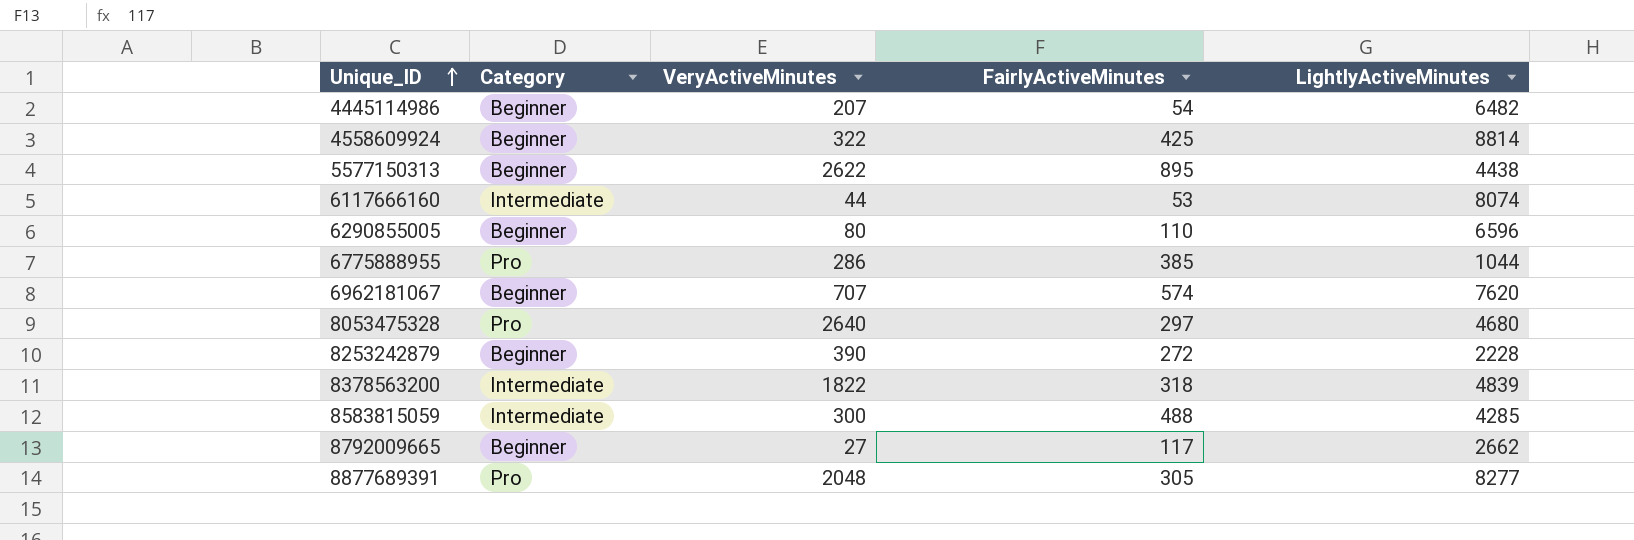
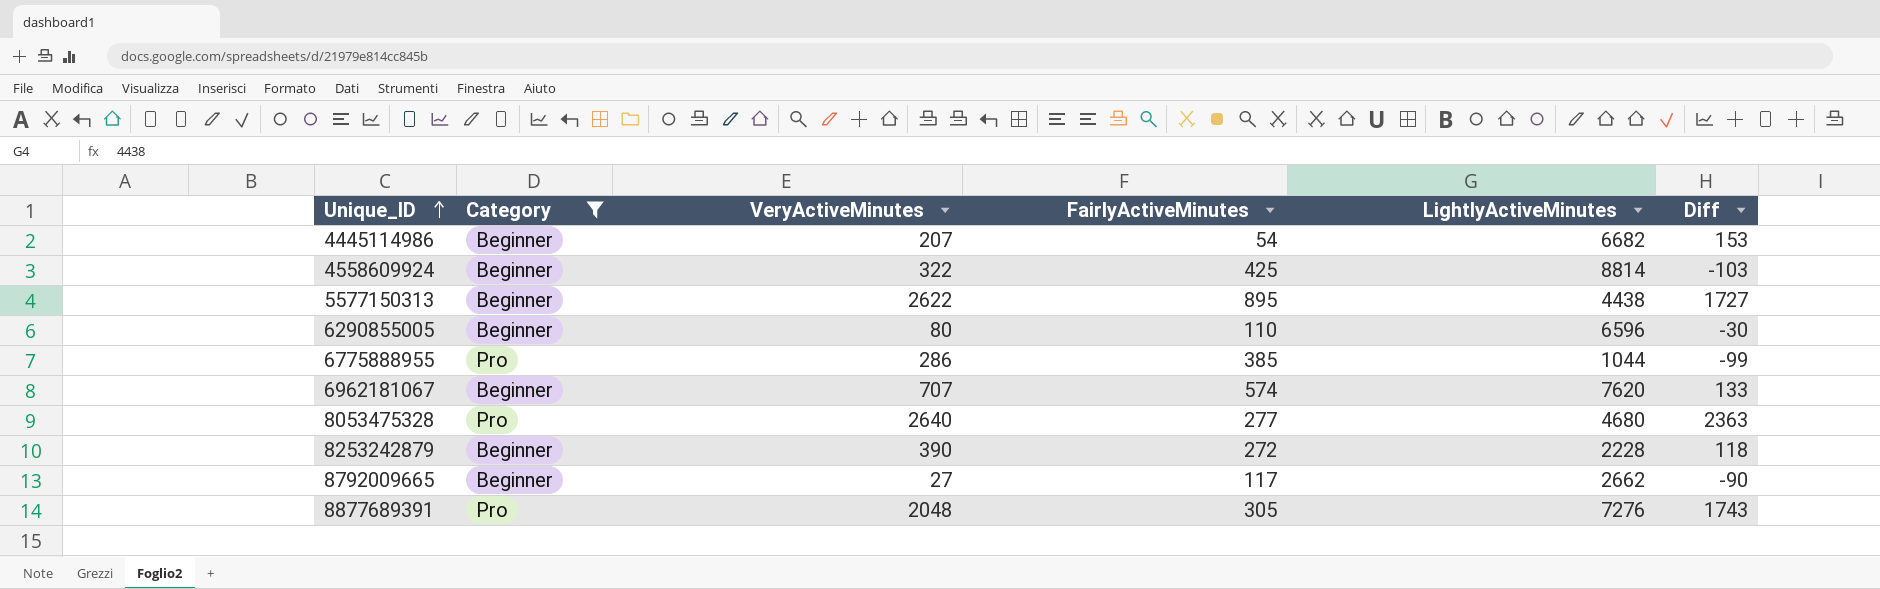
filter: none -> Category != Intermediate
column Diff | formula: none -> [VeryActiveMinutes] - [FairlyActiveMinutes]
4445114986 | LightlyActiveMinutes: 6482 -> 6682
8053475328 | FairlyActiveMinutes: 297 -> 277
8877689391 | LightlyActiveMinutes: 8277 -> 7276

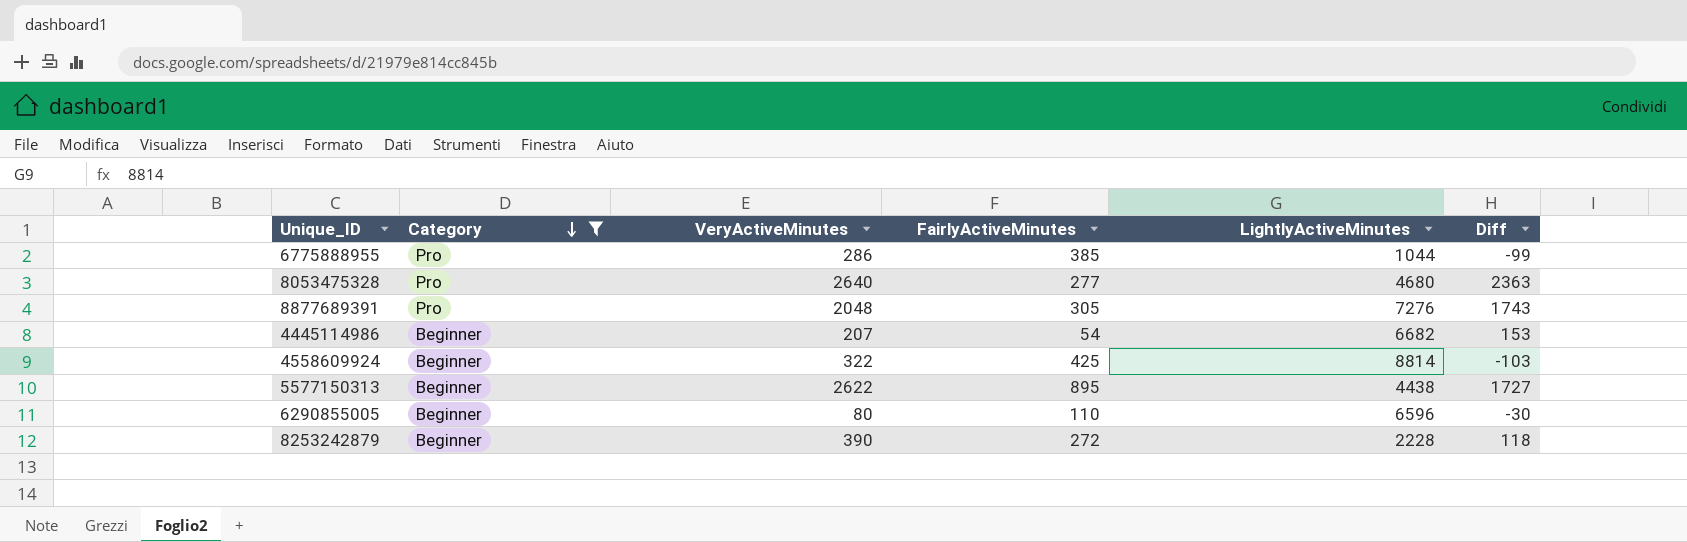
row order: Unique_ID ascending -> Category descending
row 6962181067: Beginner | 707 | 574 | 7620 | 133 -> none
row 8792009665: Beginner | 27 | 117 | 2662 | -90 -> none

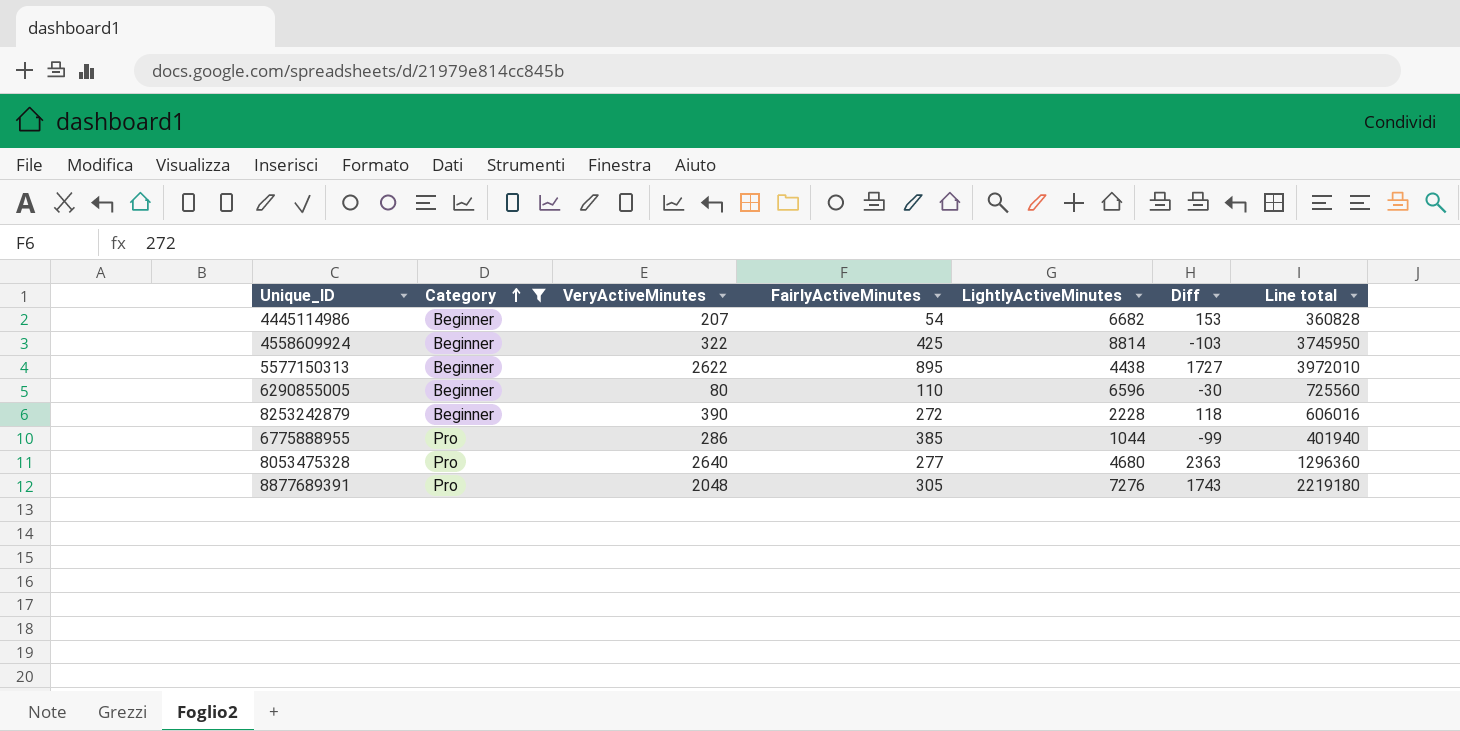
row order: Category descending -> Category ascending
column Line total | formula: none -> [FairlyActiveMinutes] * [LightlyActiveMinutes]

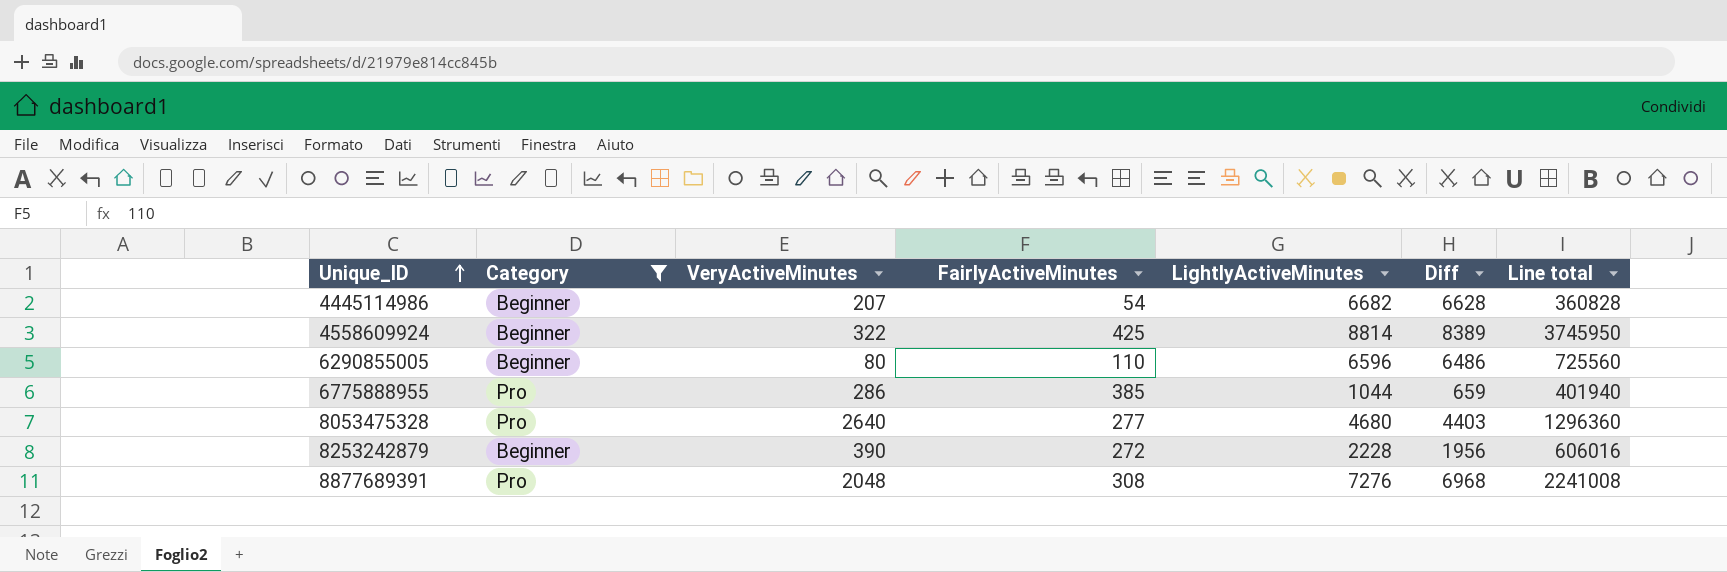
row order: Category ascending -> Unique_ID ascending
column Diff | formula: [VeryActiveMinutes] - [FairlyActiveMinutes] -> [LightlyActiveMinutes] - [FairlyActiveMinutes]
row 5577150313: Beginner | 2622 | 895 | 4438 | 1727 | 3972010 -> none
8877689391 | FairlyActiveMinutes: 305 -> 308
8877689391 | Line total: 2219180 -> 2241008

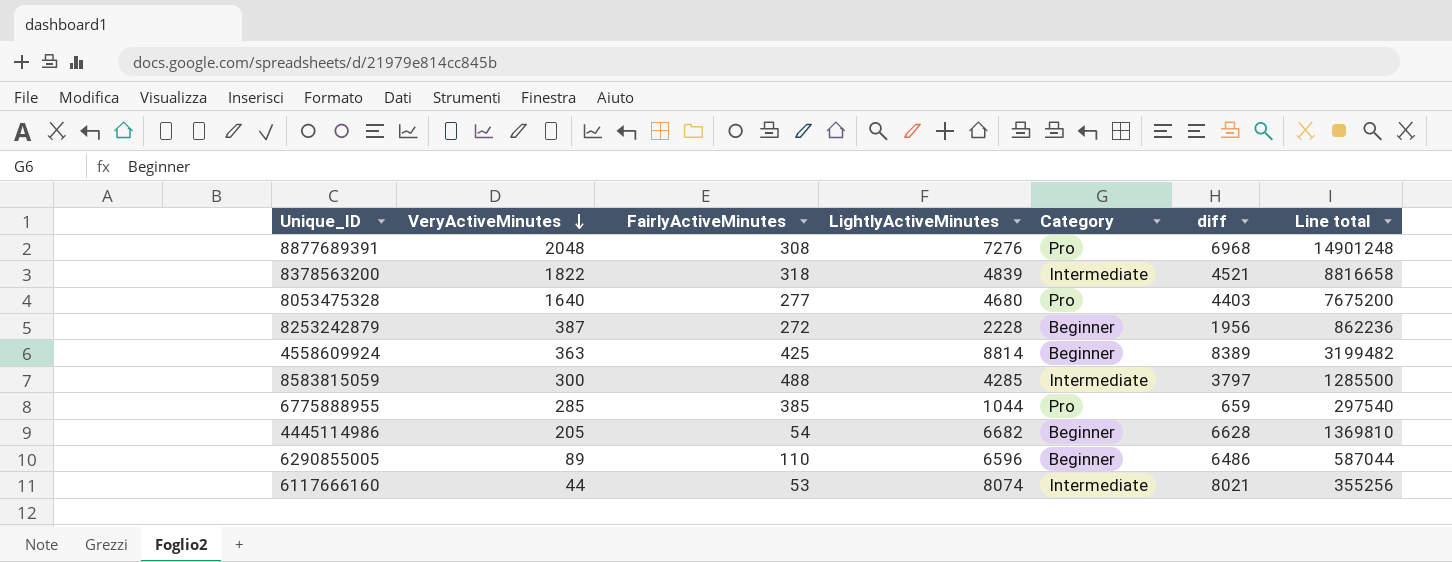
filter: Category != Intermediate -> none
row order: Unique_ID ascending -> VeryActiveMinutes descending
column Category | position: 2 -> 5
column name: Diff -> diff
column Line total | formula: [FairlyActiveMinutes] * [LightlyActiveMinutes] -> [VeryActiveMinutes] * [LightlyActiveMinutes]
8053475328 | VeryActiveMinutes: 2640 -> 1640
8253242879 | VeryActiveMinutes: 390 -> 387
4558609924 | VeryActiveMinutes: 322 -> 363
6775888955 | VeryActiveMinutes: 286 -> 285
4445114986 | VeryActiveMinutes: 207 -> 205
6290855005 | VeryActiveMinutes: 80 -> 89

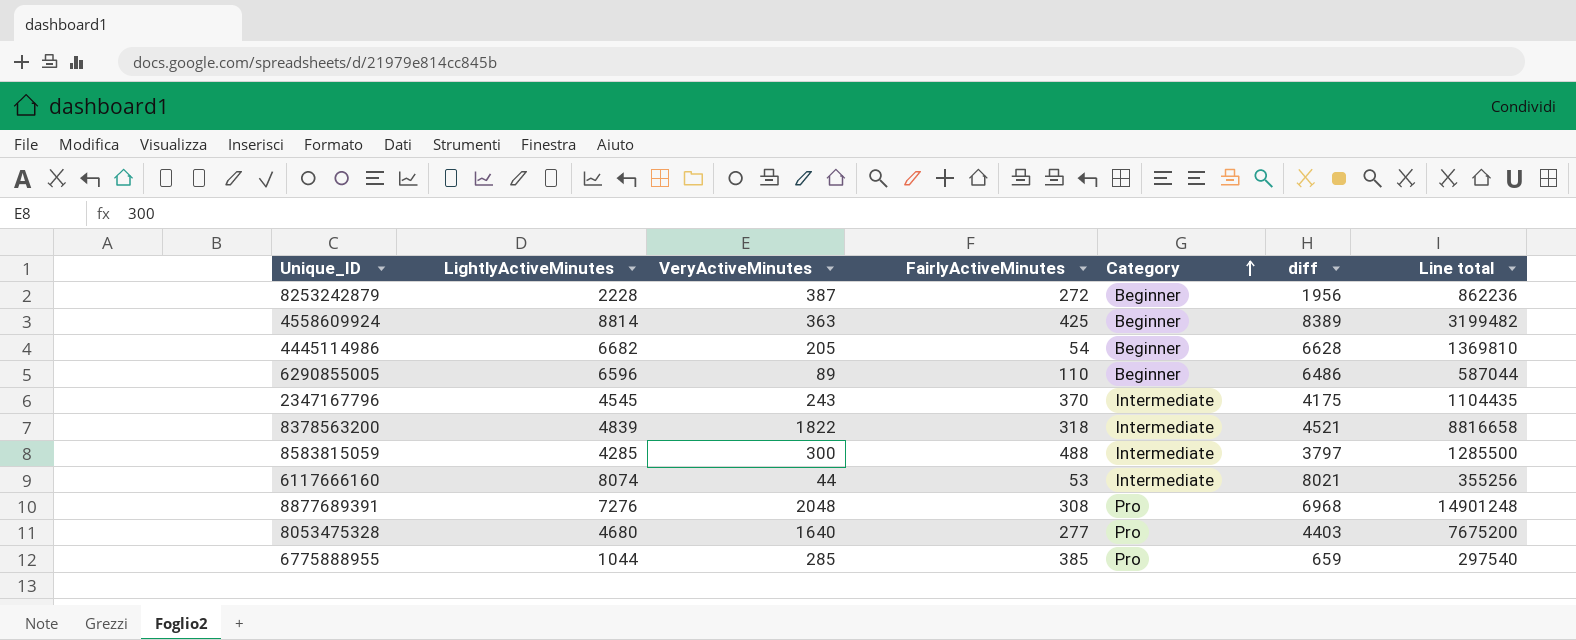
row order: VeryActiveMinutes descending -> Category ascending
column LightlyActiveMinutes | position: 4 -> 2
row 2347167796: none -> 4545 | 243 | 370 | Intermediate | 4175 | 1104435

